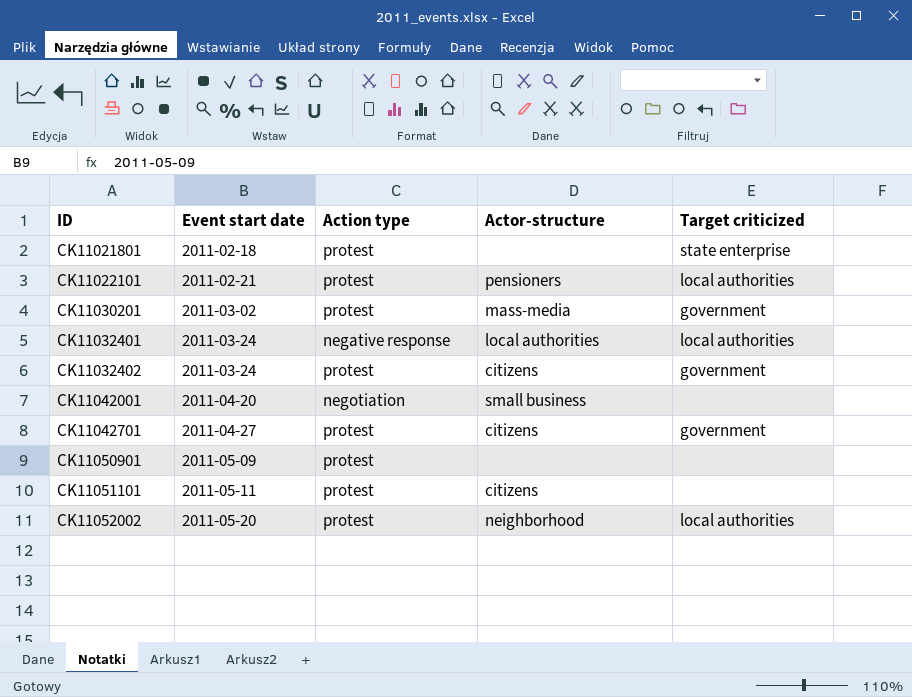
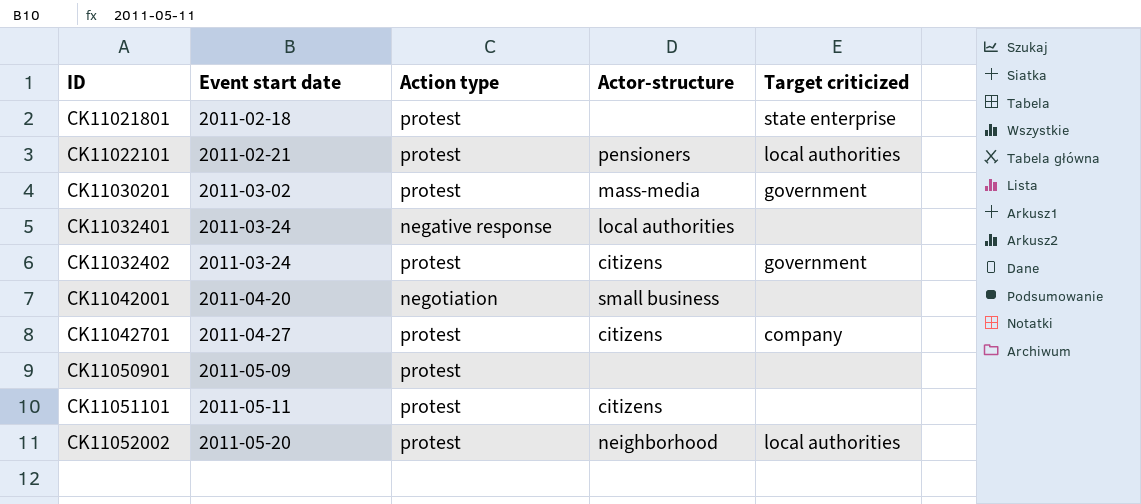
CK11032401 | Target criticized: local authorities -> none
CK11042701 | Target criticized: government -> company

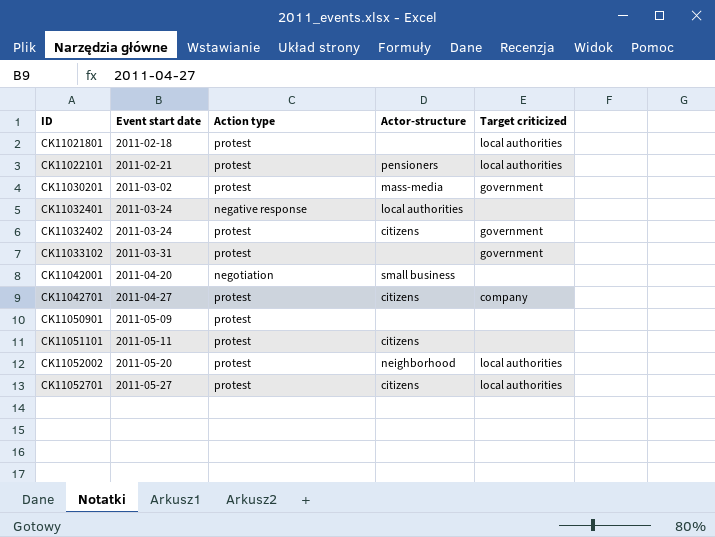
CK11021801 | Target criticized: state enterprise -> local authorities
row CK11033102: none -> 2011-03-31 | protest | none | government
row CK11052701: none -> 2011-05-27 | protest | citizens | local authorities

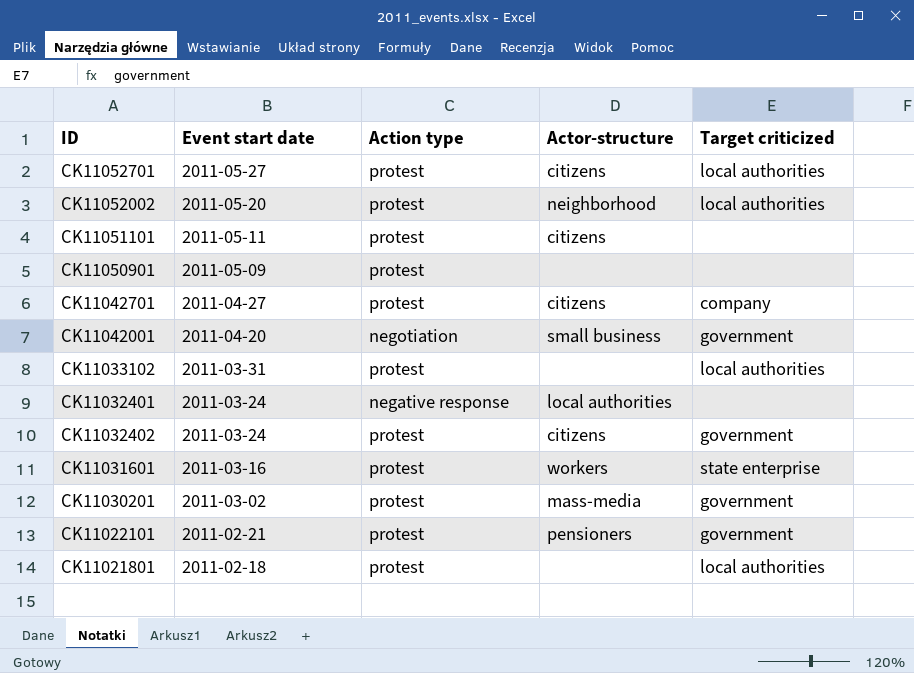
row order: ID ascending -> Event start date descending
CK11042001 | Target criticized: none -> government
CK11033102 | Target criticized: government -> local authorities
row CK11031601: none -> 2011-03-16 | protest | workers | state enterprise
CK11022101 | Target criticized: local authorities -> government

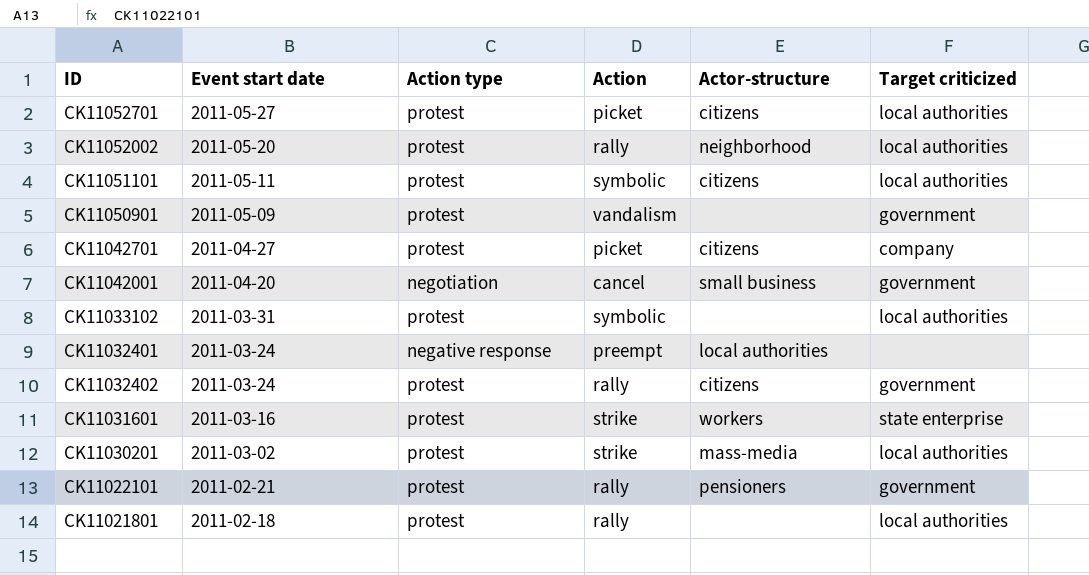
column Action | position: none -> 4
CK11051101 | Target criticized: none -> local authorities
CK11050901 | Target criticized: none -> government
CK11030201 | Target criticized: government -> local authorities

